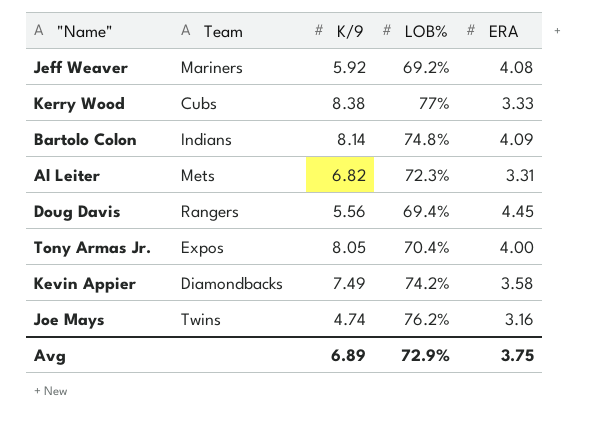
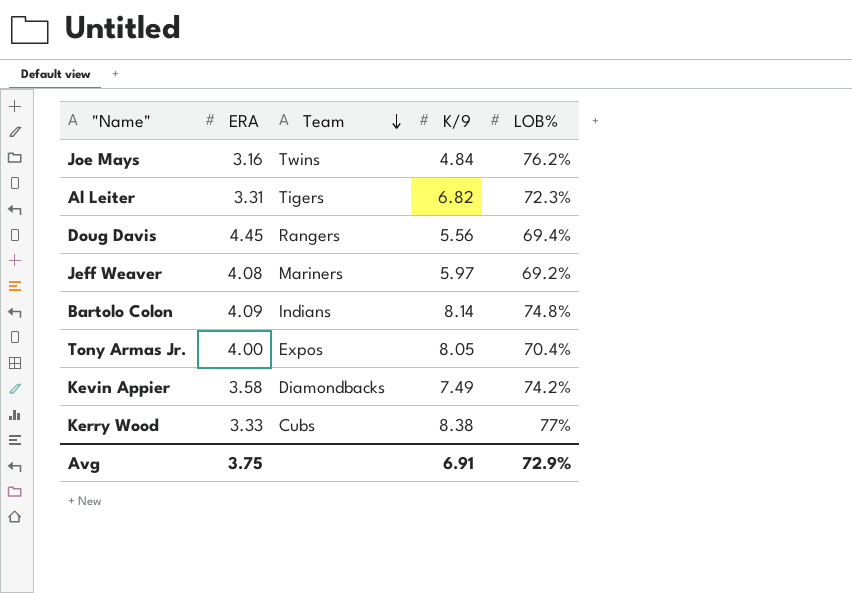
row order: none -> Team descending
column ERA | position: 5 -> 2
Joe Mays | K/9: 4.74 -> 4.84
Al Leiter | Team: Mets -> Tigers
Jeff Weaver | K/9: 5.92 -> 5.97
Avg | K/9: 6.89 -> 6.91

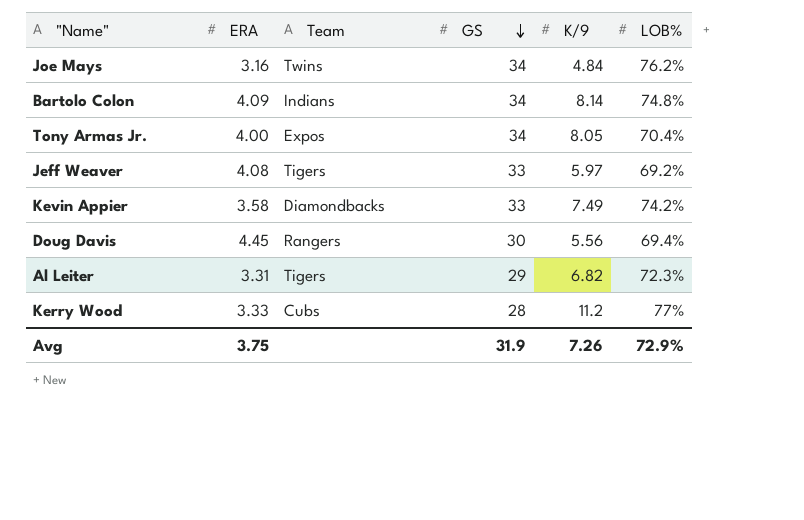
row order: Team descending -> GS descending
column GS | position: none -> 4
Jeff Weaver | Team: Mariners -> Tigers
Kerry Wood | K/9: 8.38 -> 11.2
Avg | K/9: 6.91 -> 7.26

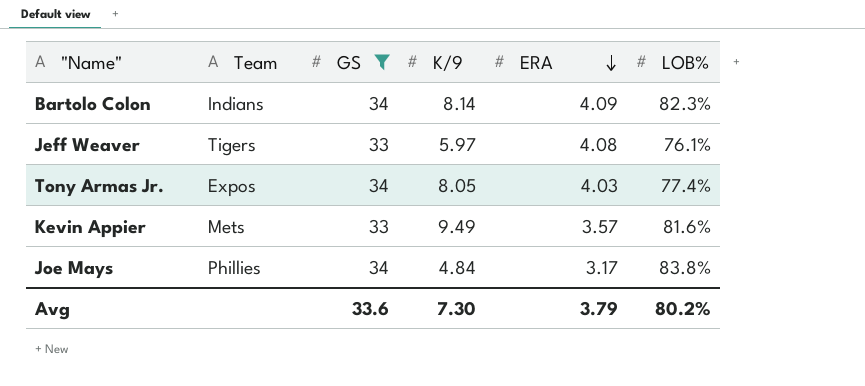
filter: none -> GS >= 33
row order: GS descending -> ERA descending
column ERA | position: 2 -> 5
Bartolo Colon | LOB%: 74.8% -> 82.3%
Jeff Weaver | LOB%: 69.2% -> 76.1%
Tony Armas Jr. | ERA: 4.00 -> 4.03
Tony Armas Jr. | LOB%: 70.4% -> 77.4%
Kevin Appier | Team: Diamondbacks -> Mets
Kevin Appier | K/9: 7.49 -> 9.49
Kevin Appier | ERA: 3.58 -> 3.57
Kevin Appier | LOB%: 74.2% -> 81.6%
Joe Mays | Team: Twins -> Phillies
Joe Mays | ERA: 3.16 -> 3.17
Joe Mays | LOB%: 76.2% -> 83.8%
Avg | GS: 31.9 -> 33.6
Avg | K/9: 7.26 -> 7.30
Avg | ERA: 3.75 -> 3.79
Avg | LOB%: 72.9% -> 80.2%

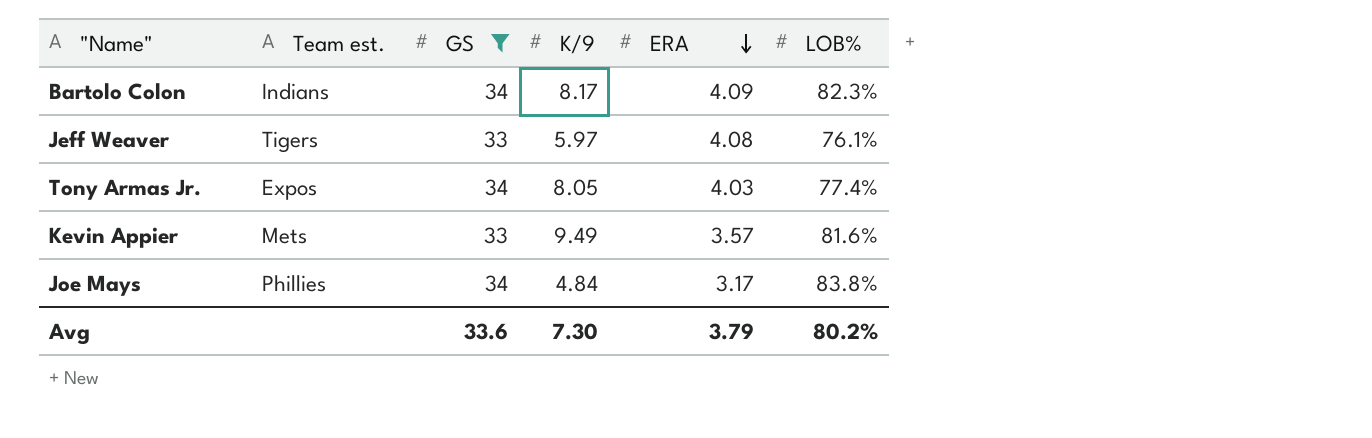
column name: Team -> Team est.
Bartolo Colon | K/9: 8.14 -> 8.17

